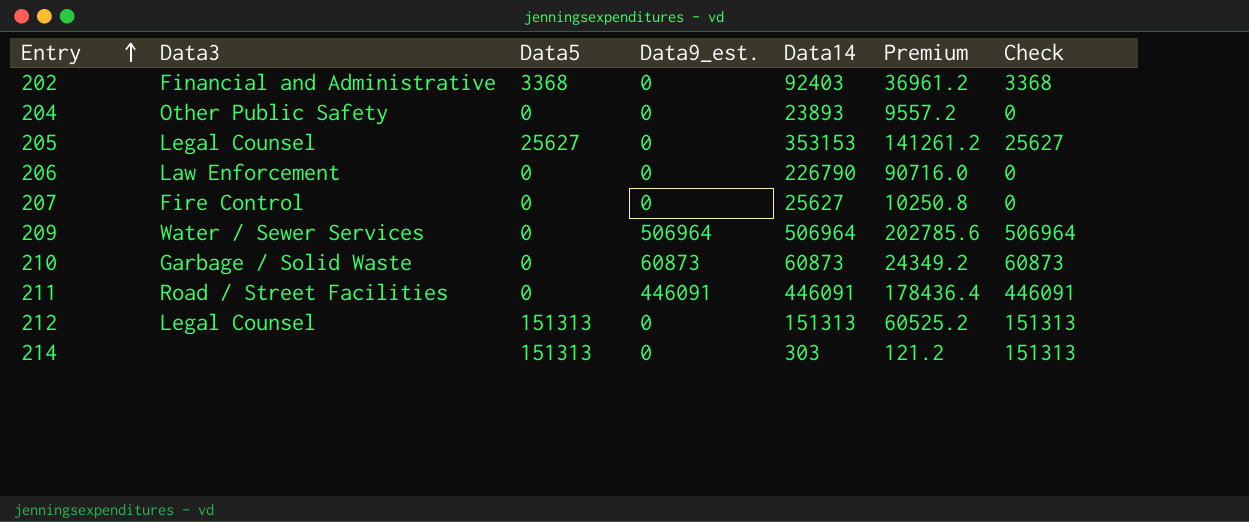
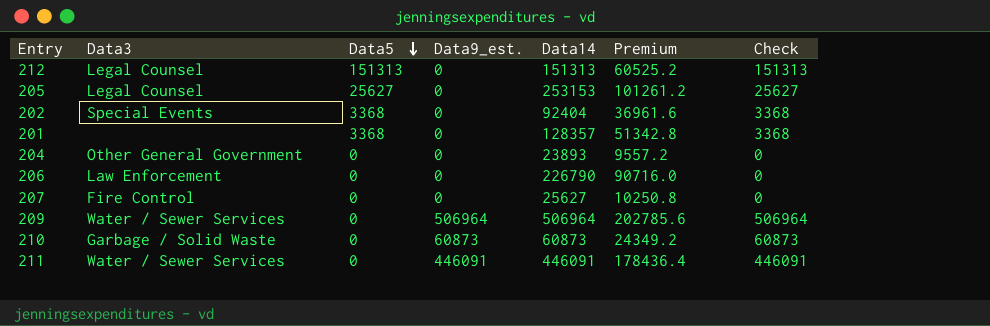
row order: Entry ascending -> Data5 descending
row 214: none | 151313 | 0 | 303 | 121.2 | 151313 -> none
205 | Data14: 353153 -> 253153
205 | Premium: 141261.2 -> 101261.2
202 | Data3: Financial and Administrative -> Special Events
202 | Data14: 92403 -> 92404
202 | Premium: 36961.2 -> 36961.6
row 201: none -> none | 3368 | 0 | 128357 | 51342.8 | 3368
204 | Data3: Other Public Safety -> Other General Government
211 | Data3: Road / Street Facilities -> Water / Sewer Services

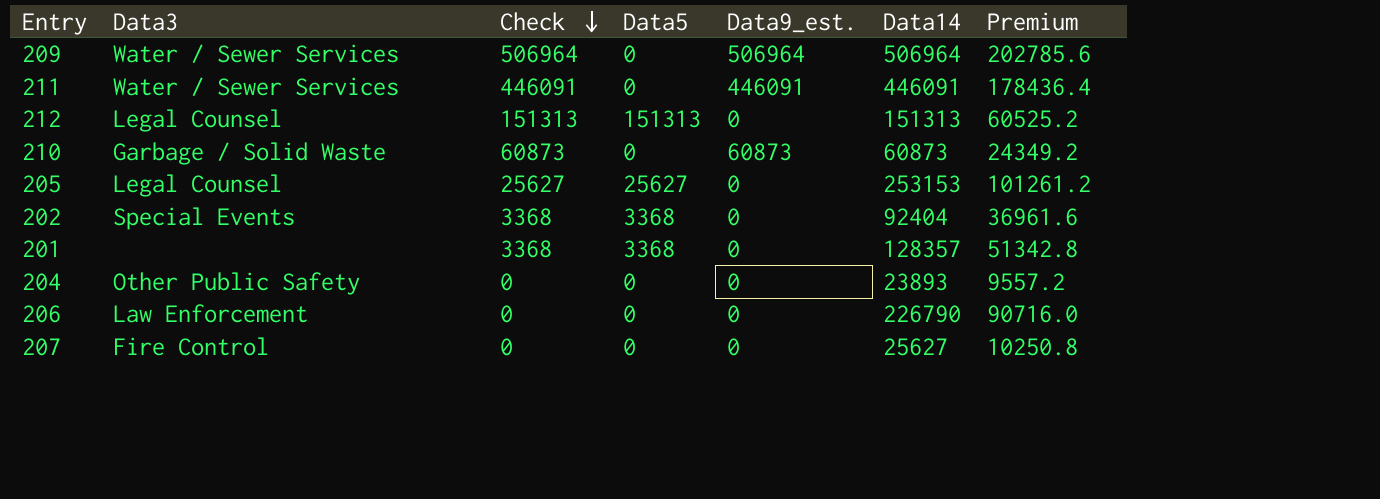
row order: Data5 descending -> Check descending
column Check | position: 7 -> 3
204 | Data3: Other General Government -> Other Public Safety

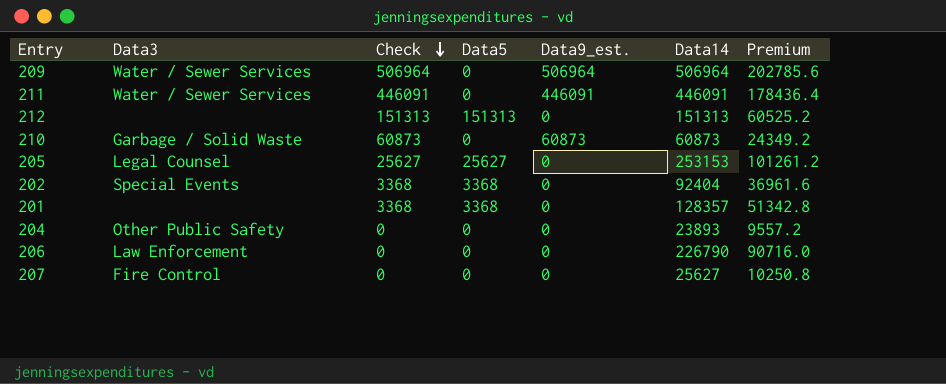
212 | Data3: Legal Counsel -> none

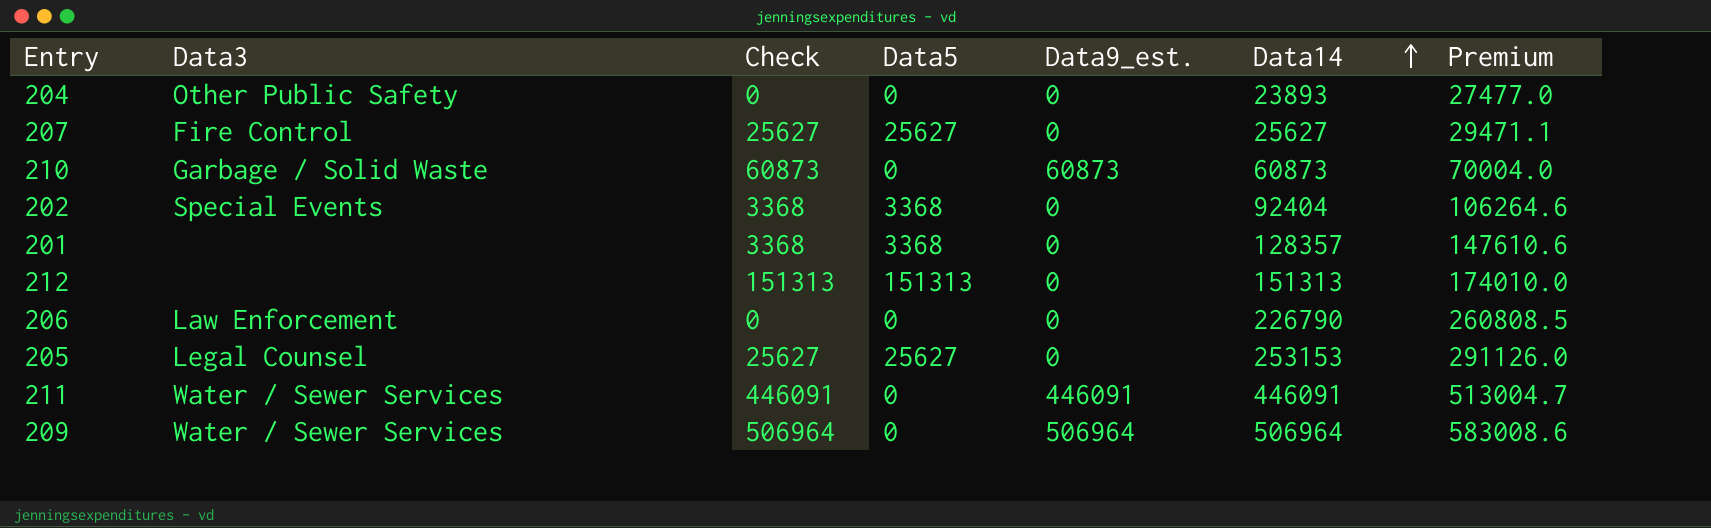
row order: Check descending -> Data14 ascending
column Premium | formula: [Data14] * 0.4 -> [Data14] * 1.15
207 | Check: 0 -> 25627
207 | Data5: 0 -> 25627

